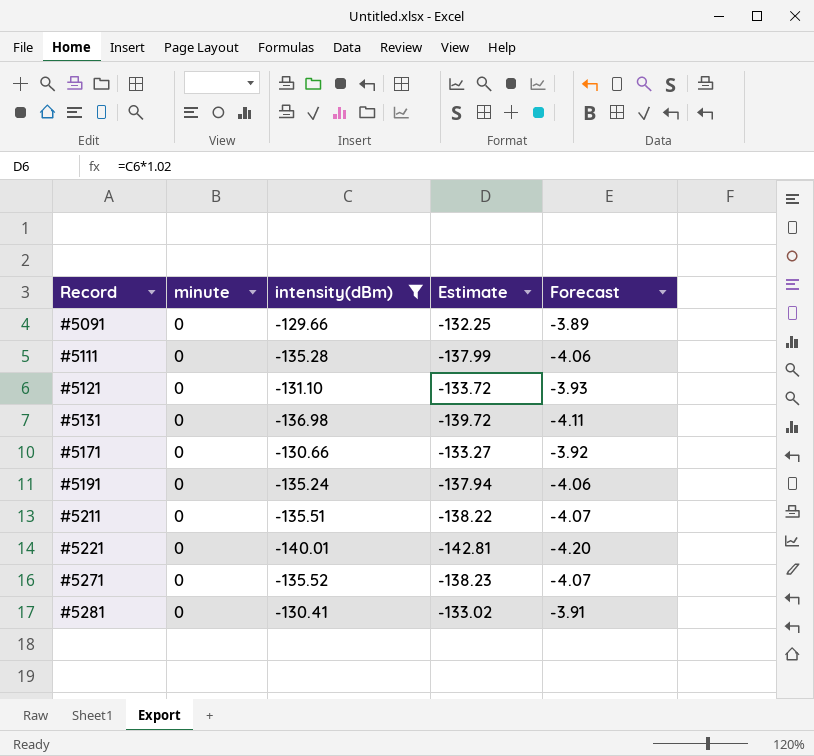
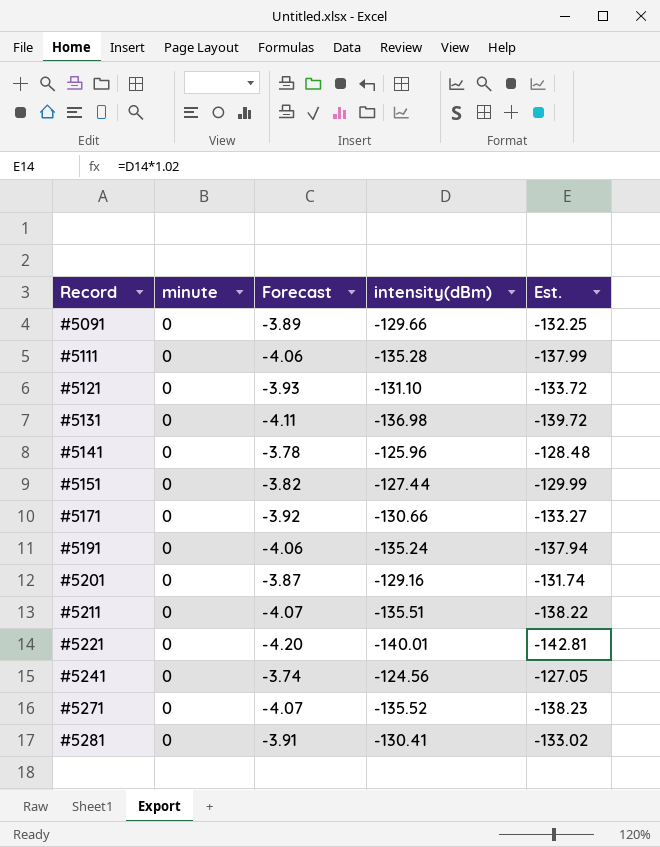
filter: intensity(dBm) <= -129.66 -> none
column Forecast | position: 5 -> 3
column name: Estimate -> Est.

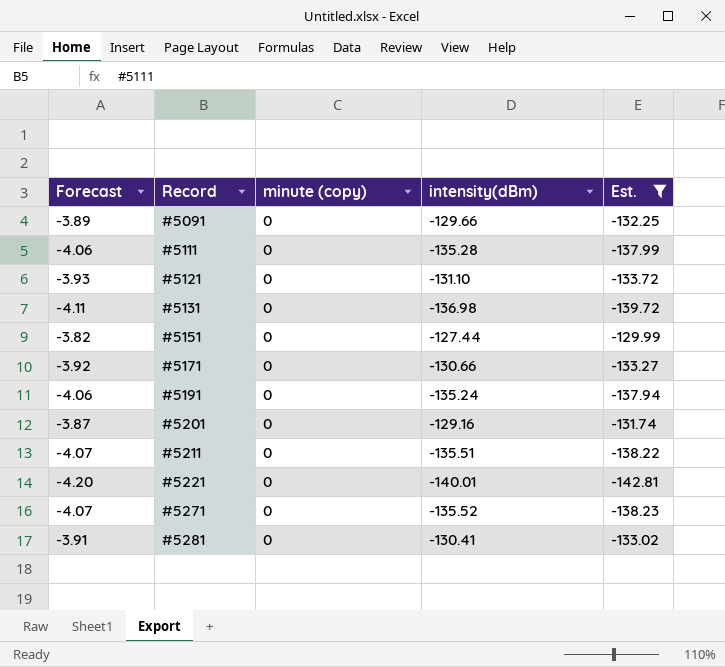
filter: none -> Est. <= -129.99
column Forecast | position: 3 -> 1
column name: minute -> minute (copy)

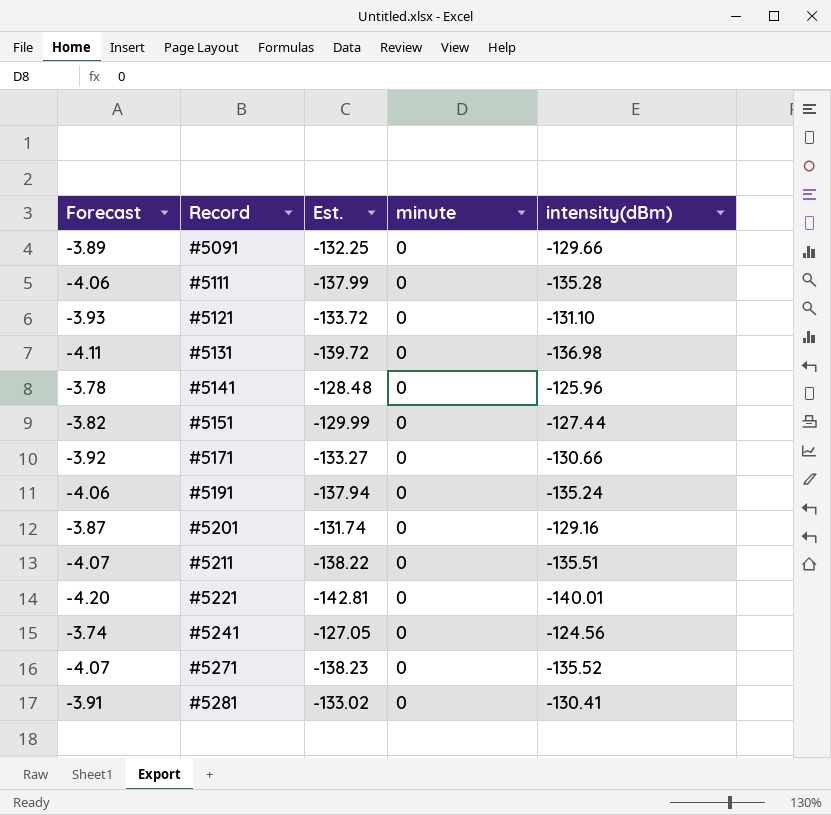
filter: Est. <= -129.99 -> none
column Est. | position: 5 -> 3
column name: minute (copy) -> minute

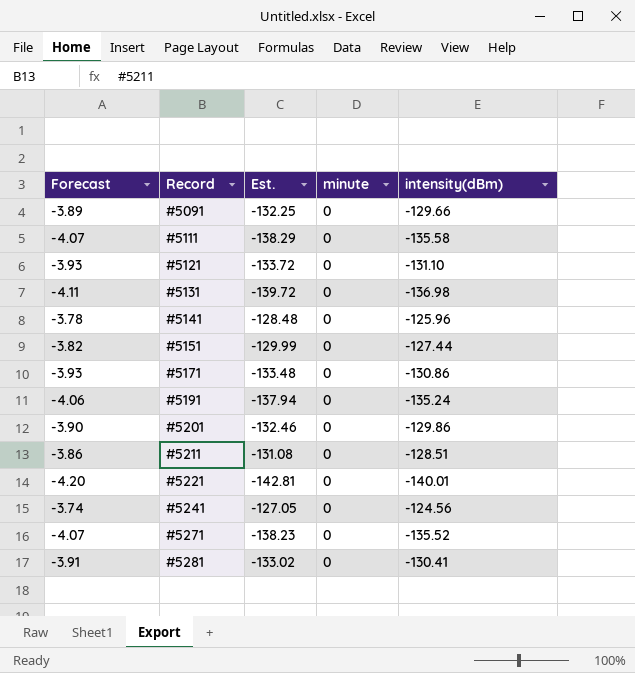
#5111 | Forecast: -4.06 -> -4.07
#5111 | Est.: -137.99 -> -138.29
#5111 | intensity(dBm): -135.28 -> -135.58
#5171 | Forecast: -3.92 -> -3.93
#5171 | Est.: -133.27 -> -133.48
#5171 | intensity(dBm): -130.66 -> -130.86
#5201 | Forecast: -3.87 -> -3.90
#5201 | Est.: -131.74 -> -132.46
#5201 | intensity(dBm): -129.16 -> -129.86
#5211 | Forecast: -4.07 -> -3.86
#5211 | Est.: -138.22 -> -131.08
#5211 | intensity(dBm): -135.51 -> -128.51

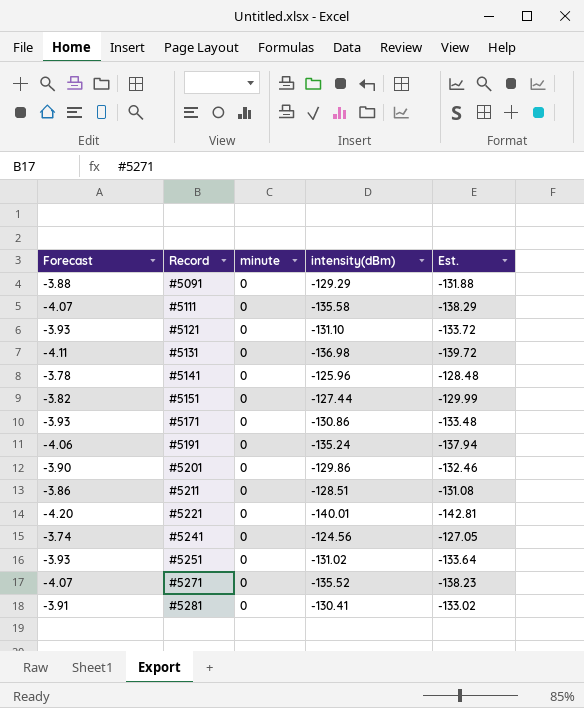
column Est. | position: 3 -> 5
#5091 | Forecast: -3.89 -> -3.88
#5091 | intensity(dBm): -129.66 -> -129.29
#5091 | Est.: -132.25 -> -131.88
row #5251: none -> -3.93 | 0 | -131.02 | -133.64

